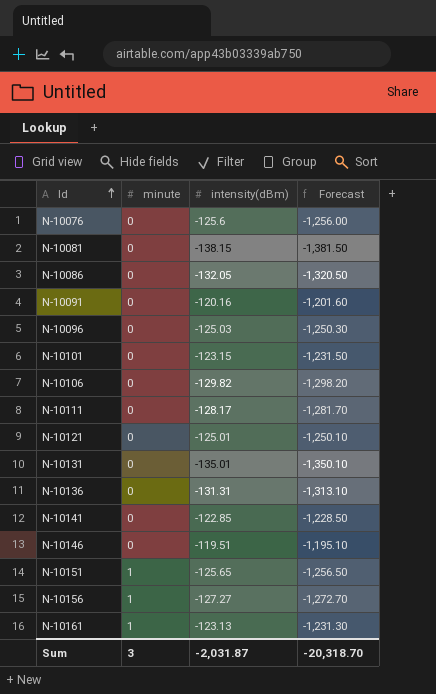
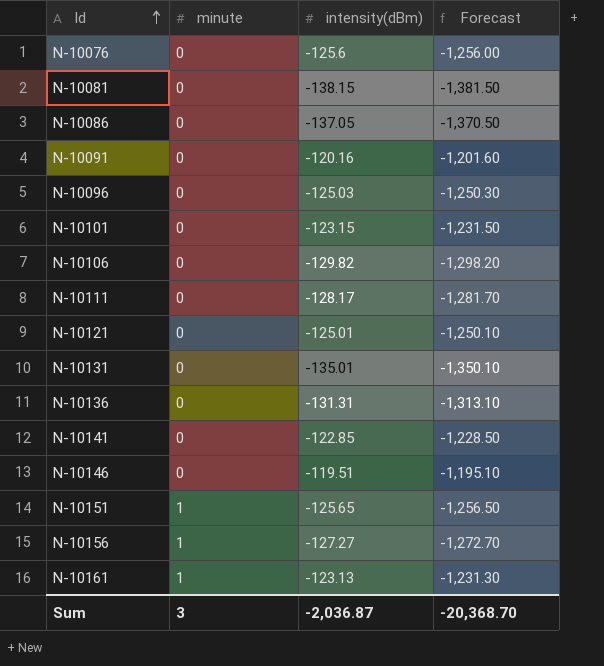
N-10086 | intensity(dBm): -132.05 -> -137.05
N-10086 | Forecast: -1,320.50 -> -1,370.50
Sum | intensity(dBm): -2,031.87 -> -2,036.87
Sum | Forecast: -20,318.70 -> -20,368.70

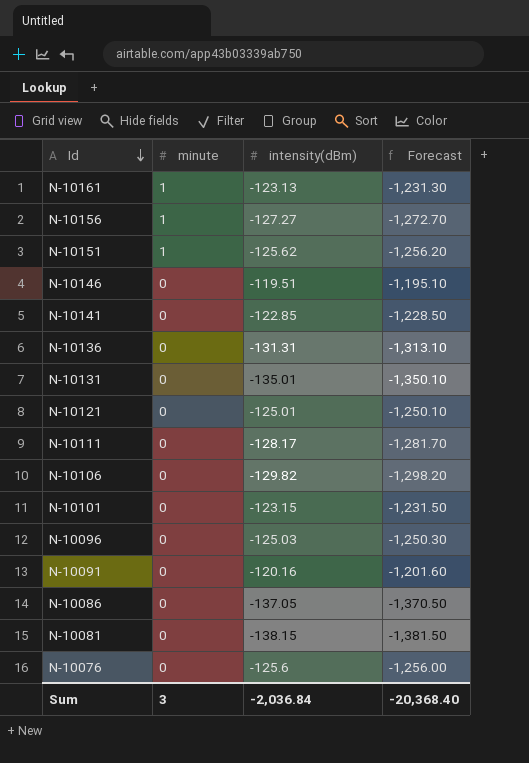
row order: Id ascending -> Id descending
N-10151 | intensity(dBm): -125.65 -> -125.62
N-10151 | Forecast: -1,256.50 -> -1,256.20
Sum | intensity(dBm): -2,036.87 -> -2,036.84
Sum | Forecast: -20,368.70 -> -20,368.40

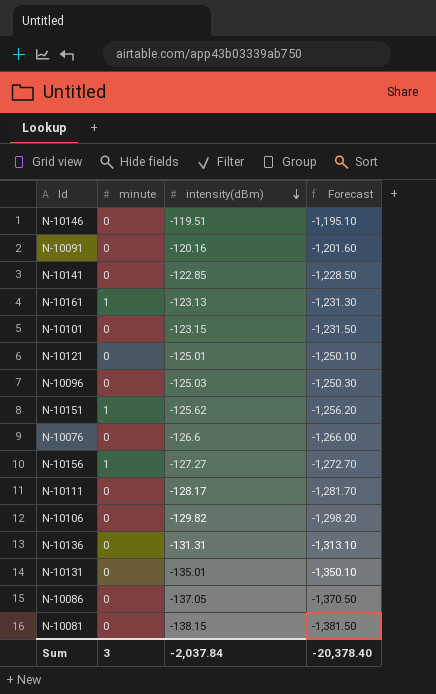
row order: Id descending -> intensity(dBm) descending
N-10076 | intensity(dBm): -125.6 -> -126.6
N-10076 | Forecast: -1,256.00 -> -1,266.00
Sum | intensity(dBm): -2,036.84 -> -2,037.84
Sum | Forecast: -20,368.40 -> -20,378.40

